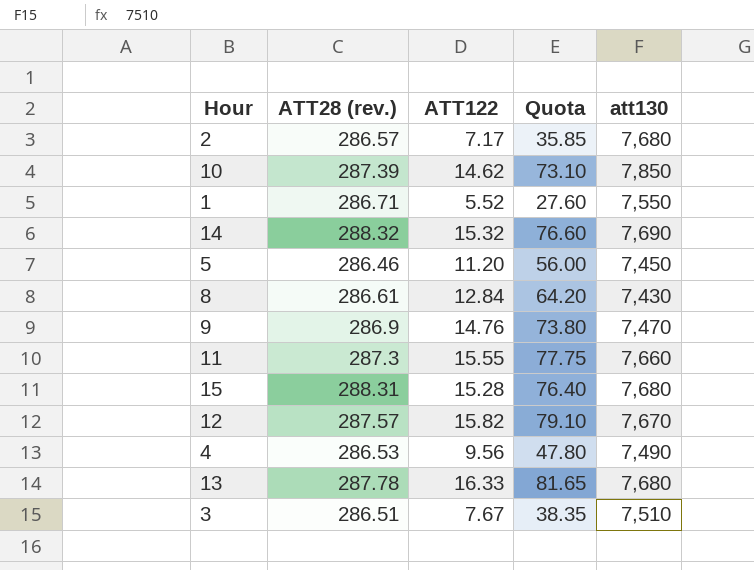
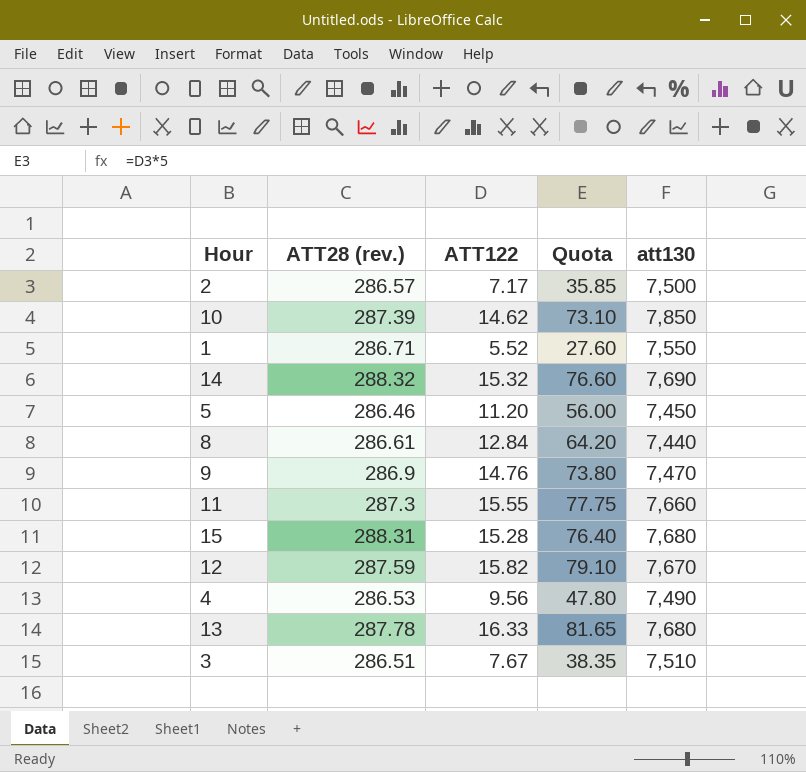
2 | att130: 7,680 -> 7,500
8 | att130: 7,430 -> 7,440
12 | ATT28 (rev.): 287.57 -> 287.59

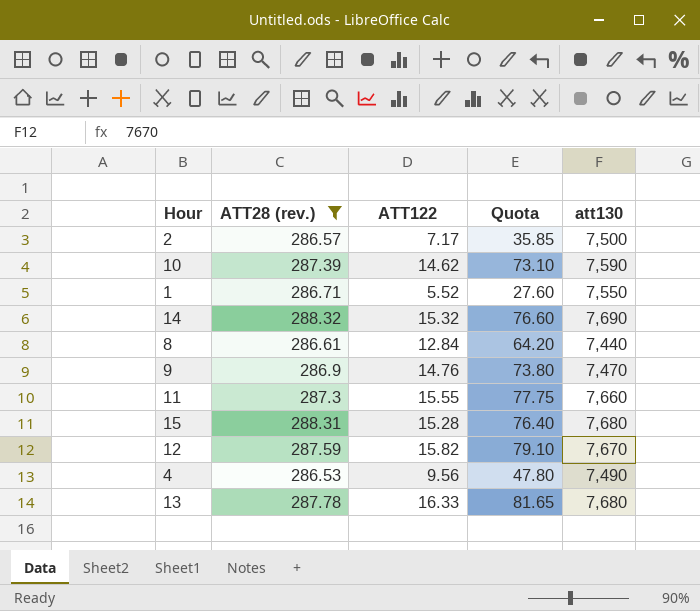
filter: none -> ATT28 (rev.) >= 286.53
10 | att130: 7,850 -> 7,590

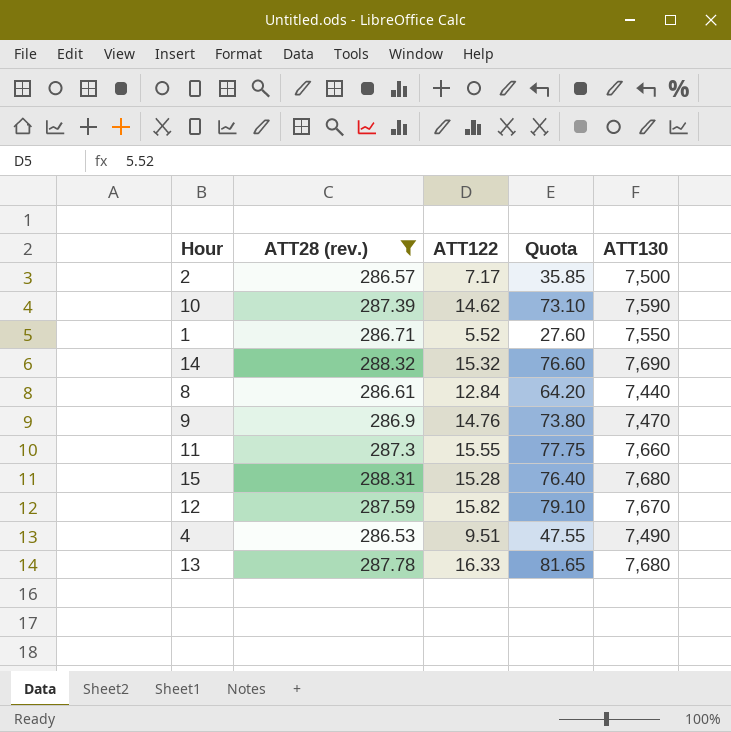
column name: att130 -> ATT130
4 | ATT122: 9.56 -> 9.51
4 | Quota: 47.80 -> 47.55

